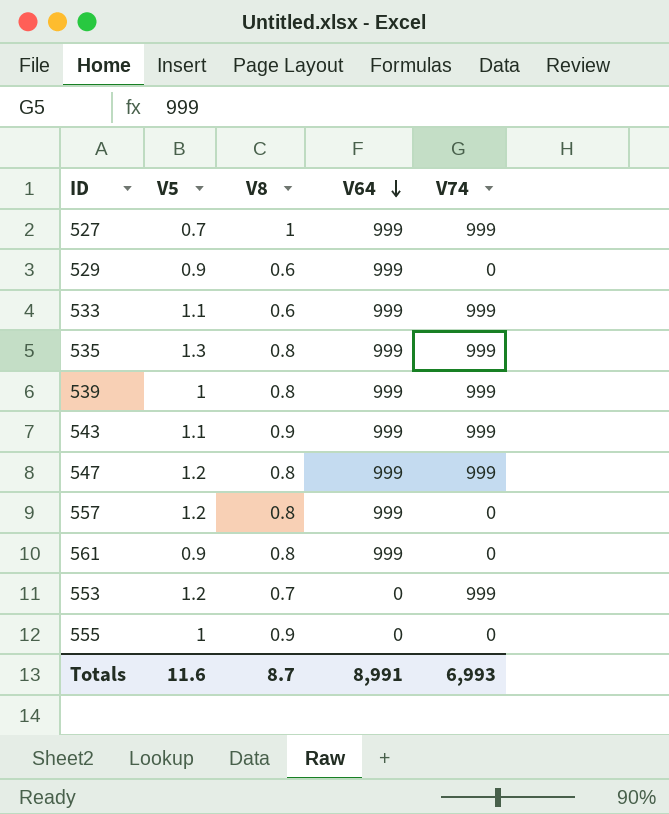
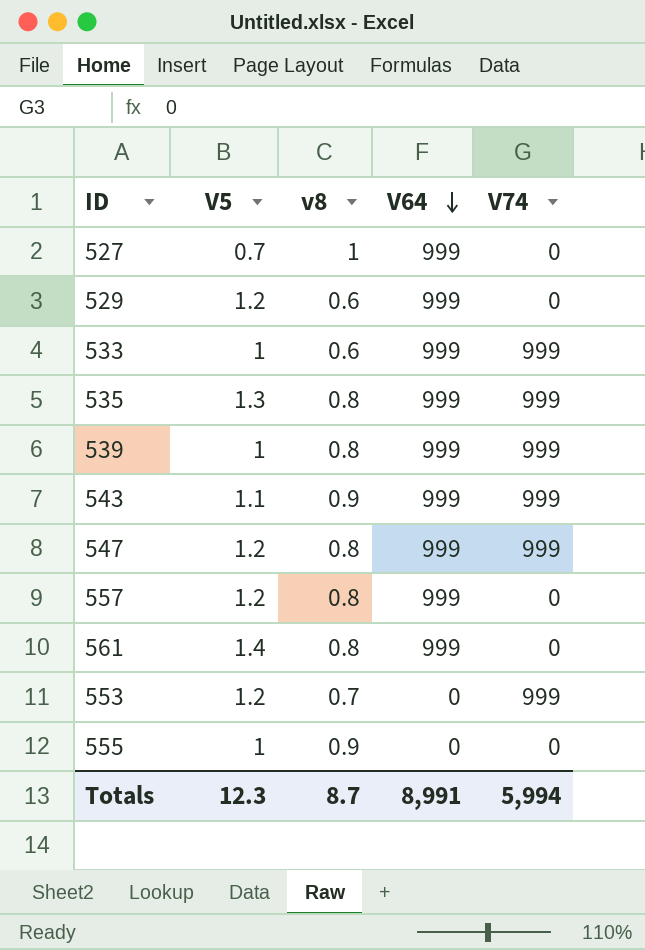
column name: V8 -> v8
527 | V74: 999 -> 0
529 | V5: 0.9 -> 1.2
533 | V5: 1.1 -> 1
561 | V5: 0.9 -> 1.4
Totals | V5: 11.6 -> 12.3
Totals | V74: 6,993 -> 5,994

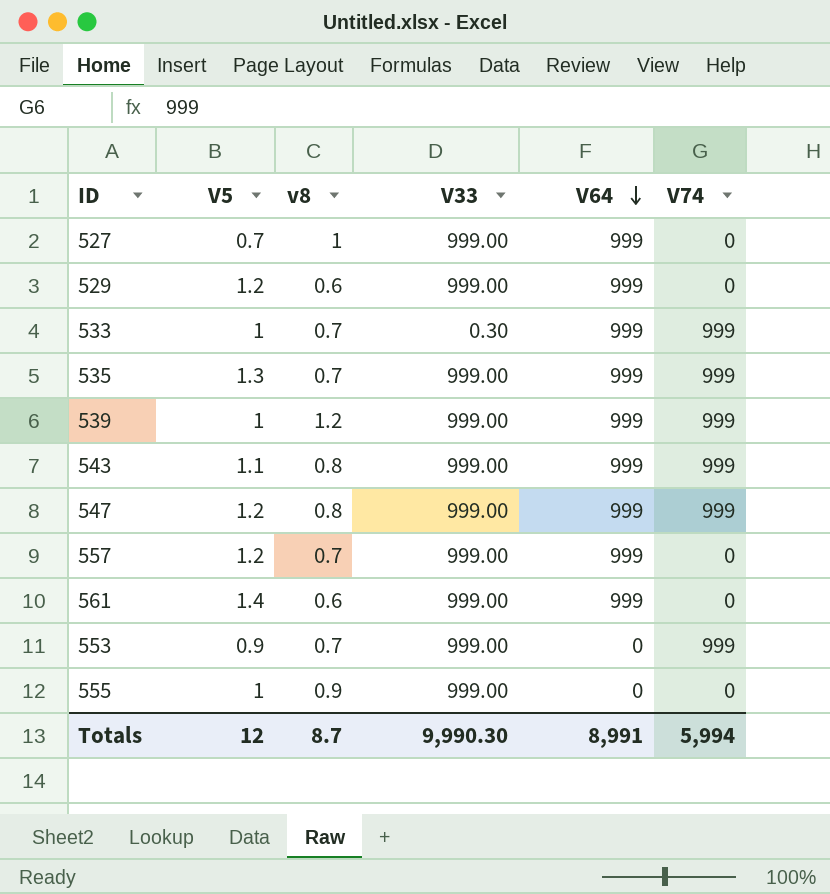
column V33 | position: none -> 4
533 | v8: 0.6 -> 0.7
535 | v8: 0.8 -> 0.7
539 | v8: 0.8 -> 1.2
543 | v8: 0.9 -> 0.8
557 | v8: 0.8 -> 0.7
561 | v8: 0.8 -> 0.6
553 | V5: 1.2 -> 0.9
Totals | V5: 12.3 -> 12

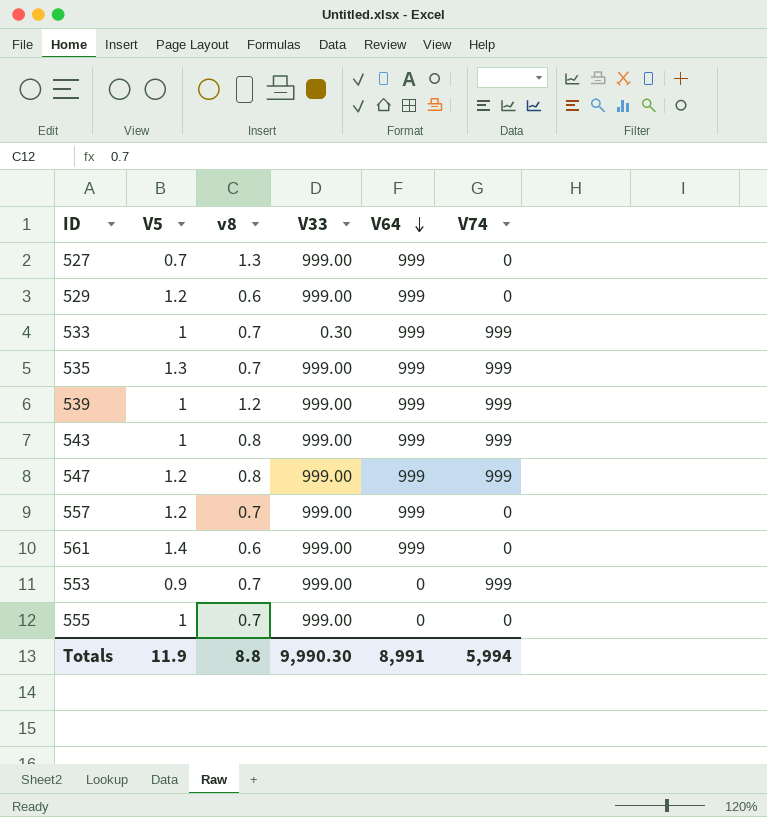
527 | v8: 1 -> 1.3
543 | V5: 1.1 -> 1
555 | v8: 0.9 -> 0.7
Totals | V5: 12 -> 11.9
Totals | v8: 8.7 -> 8.8

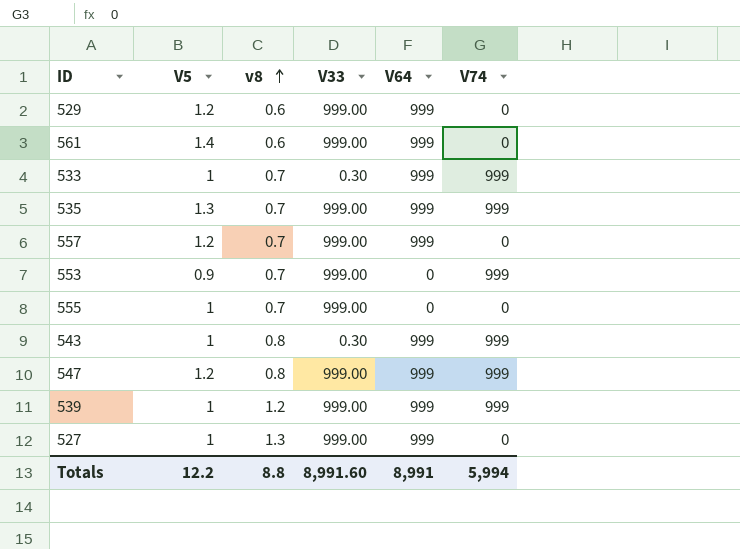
row order: V64 descending -> v8 ascending
543 | V33: 999.00 -> 0.30
527 | V5: 0.7 -> 1
Totals | V5: 11.9 -> 12.2
Totals | V33: 9,990.30 -> 8,991.60

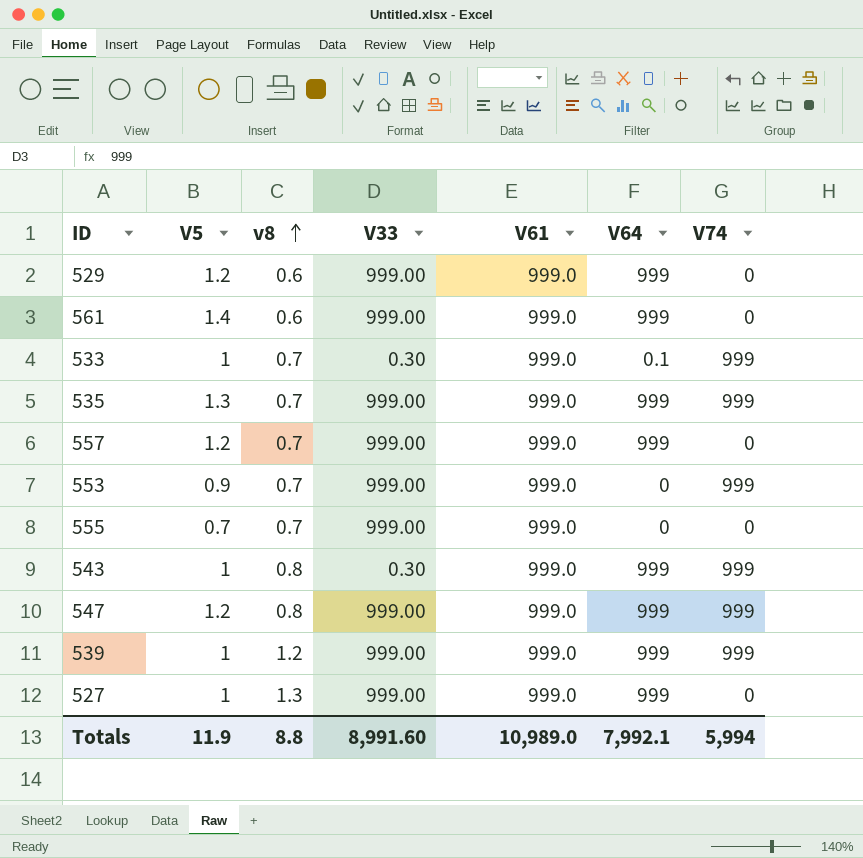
column V61 | position: none -> 5
533 | V64: 999 -> 0.1
555 | V5: 1 -> 0.7
Totals | V5: 12.2 -> 11.9
Totals | V64: 8,991 -> 7,992.1

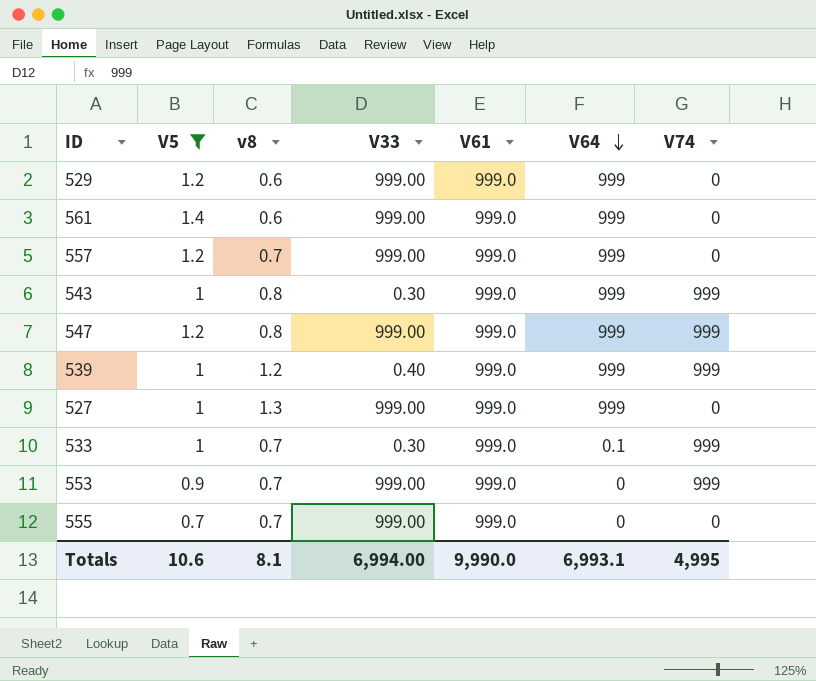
filter: none -> V5 != 1.3
row order: v8 ascending -> V64 descending
539 | V33: 999.00 -> 0.40
Totals | V5: 11.9 -> 10.6
Totals | v8: 8.8 -> 8.1
Totals | V33: 8,991.60 -> 6,994.00
Totals | V61: 10,989.0 -> 9,990.0
Totals | V64: 7,992.1 -> 6,993.1
Totals | V74: 5,994 -> 4,995

